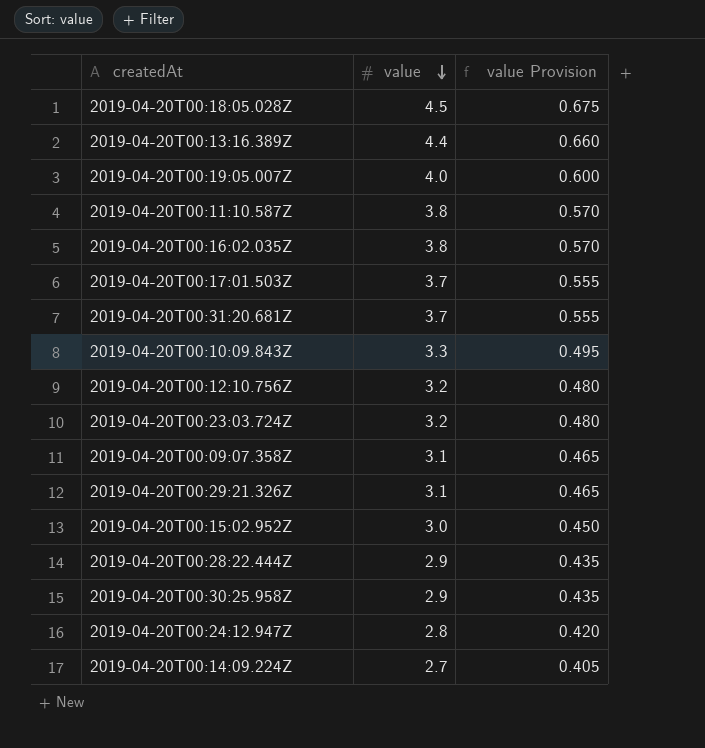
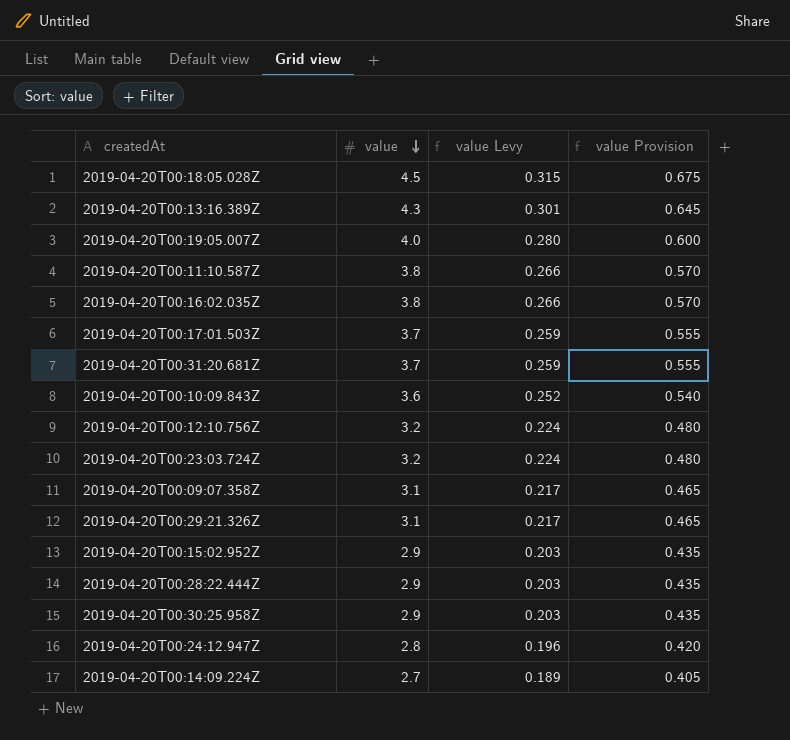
column value Levy | formula: none -> [value] * 0.07
2019-04-20T00:13:16.389Z | value: 4.4 -> 4.3
2019-04-20T00:13:16.389Z | value Provision: 0.660 -> 0.645
2019-04-20T00:10:09.843Z | value: 3.3 -> 3.6
2019-04-20T00:10:09.843Z | value Provision: 0.495 -> 0.540
2019-04-20T00:15:02.952Z | value: 3.0 -> 2.9
2019-04-20T00:15:02.952Z | value Provision: 0.450 -> 0.435

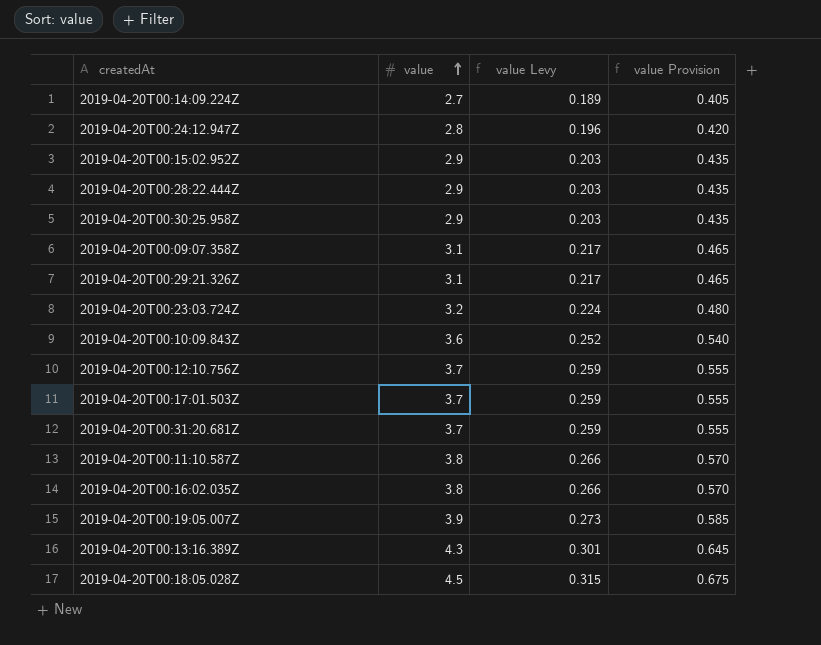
row order: value descending -> value ascending
2019-04-20T00:12:10.756Z | value: 3.2 -> 3.7
2019-04-20T00:12:10.756Z | value Levy: 0.224 -> 0.259
2019-04-20T00:12:10.756Z | value Provision: 0.480 -> 0.555
2019-04-20T00:19:05.007Z | value: 4.0 -> 3.9
2019-04-20T00:19:05.007Z | value Levy: 0.280 -> 0.273
2019-04-20T00:19:05.007Z | value Provision: 0.600 -> 0.585

